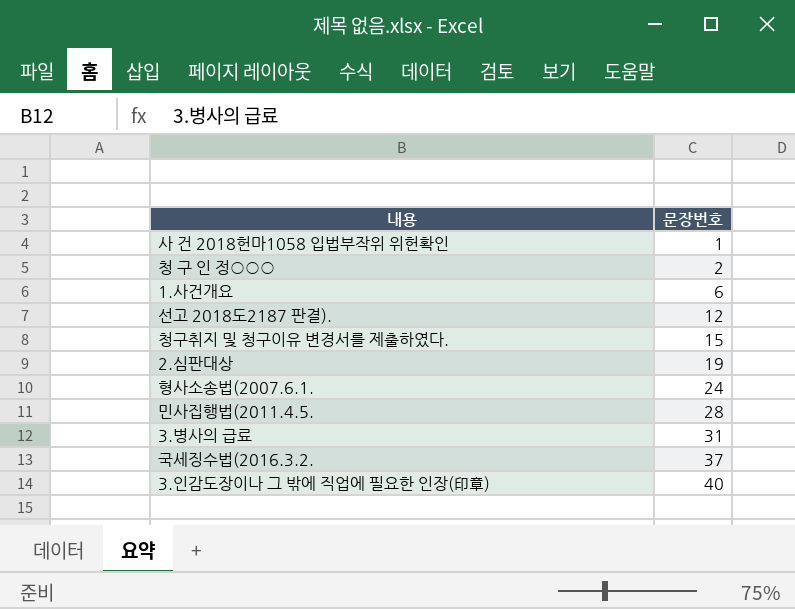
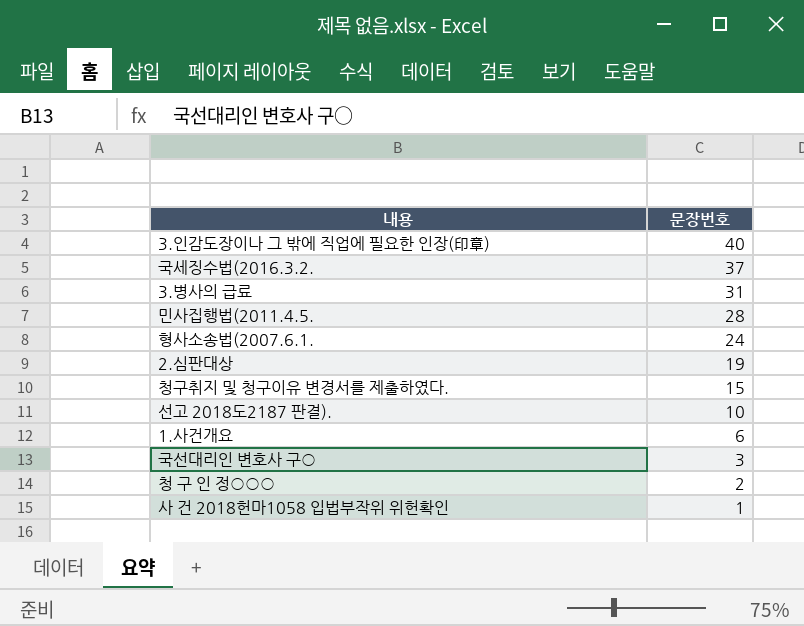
row order: 문장번호 ascending -> 문장번호 descending
선고 2018도2187 판결). | 문장번호: 12 -> 10
row 국선대리인 변호사 구○: none -> 3

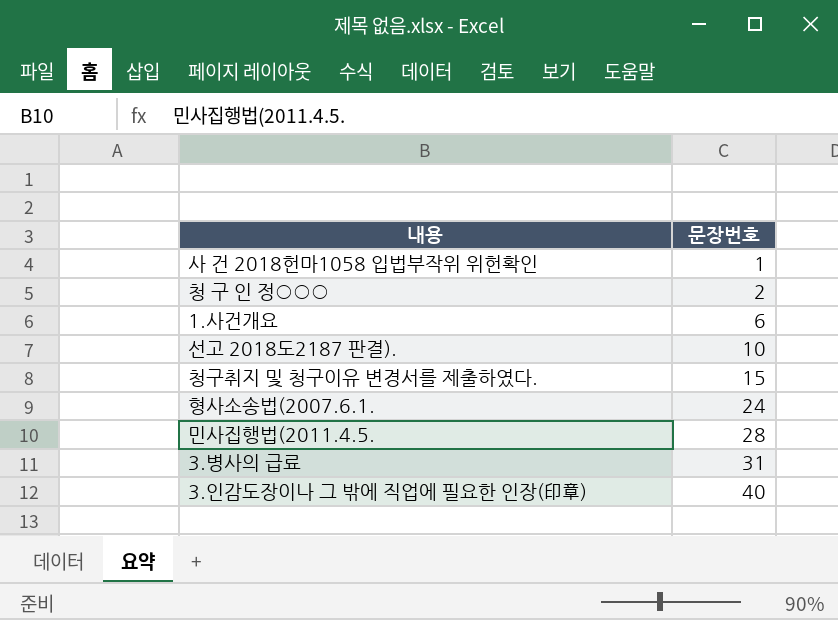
row order: 문장번호 descending -> 문장번호 ascending
row 국세징수법(2016.3.2.: 37 -> none
row 2.심판대상: 19 -> none
row 국선대리인 변호사 구○: 3 -> none

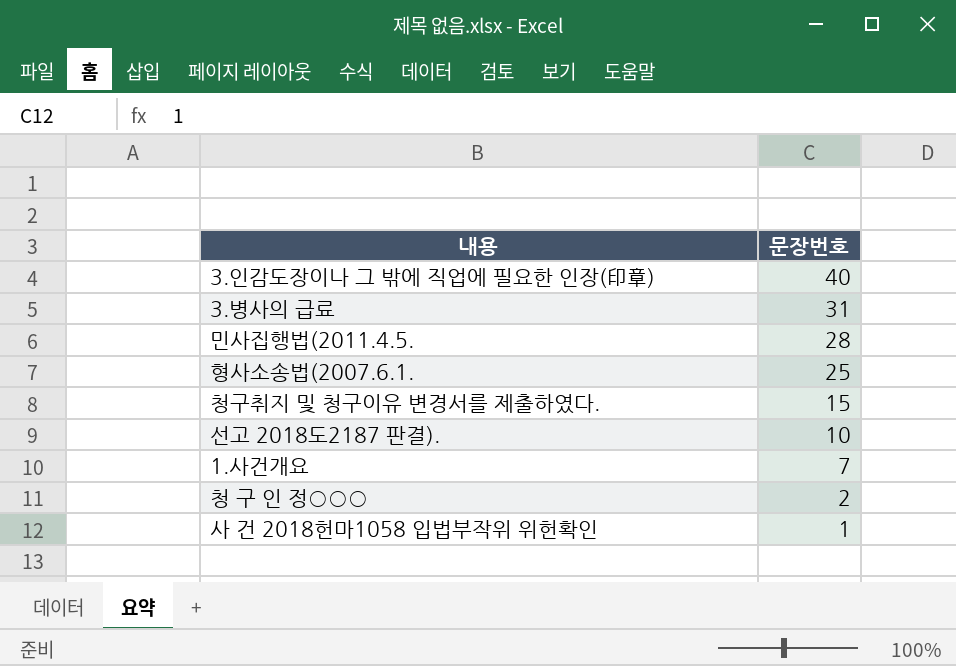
row order: 문장번호 ascending -> 문장번호 descending
형사소송법(2007.6.1. | 문장번호: 24 -> 25
1.사건개요 | 문장번호: 6 -> 7

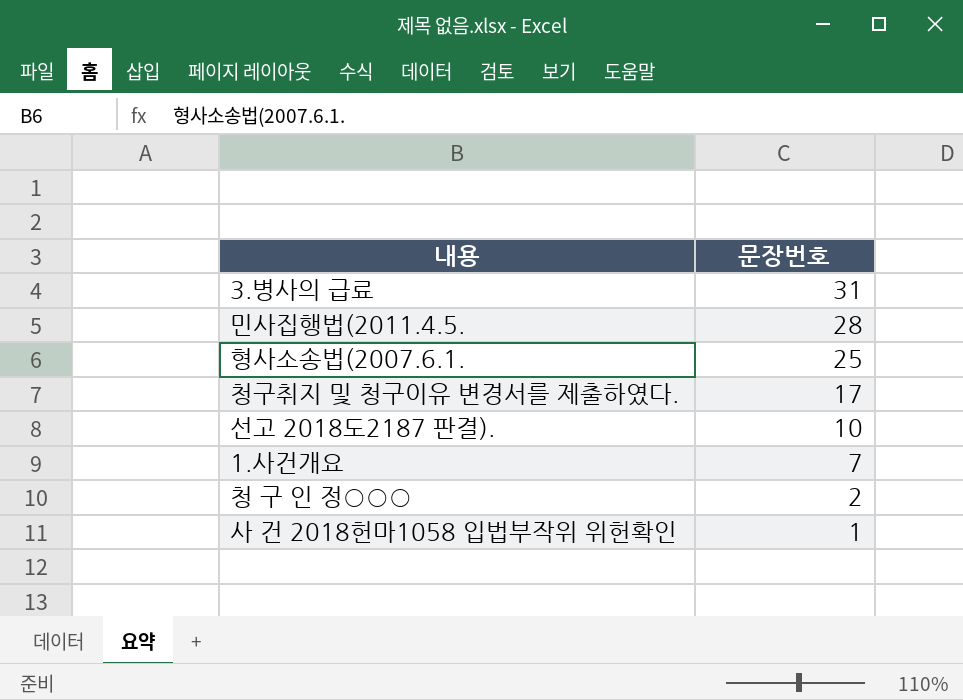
row 3.인감도장이나 그 밖에 직업에 필요한 인장(印章): 40 -> none
청구취지 및 청구이유 변경서를 제출하였다. | 문장번호: 15 -> 17

